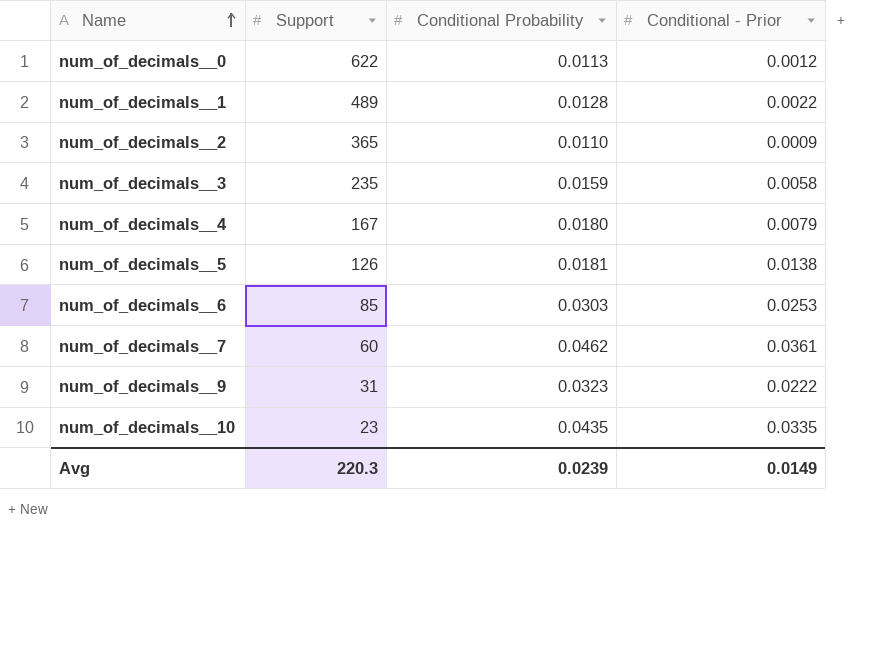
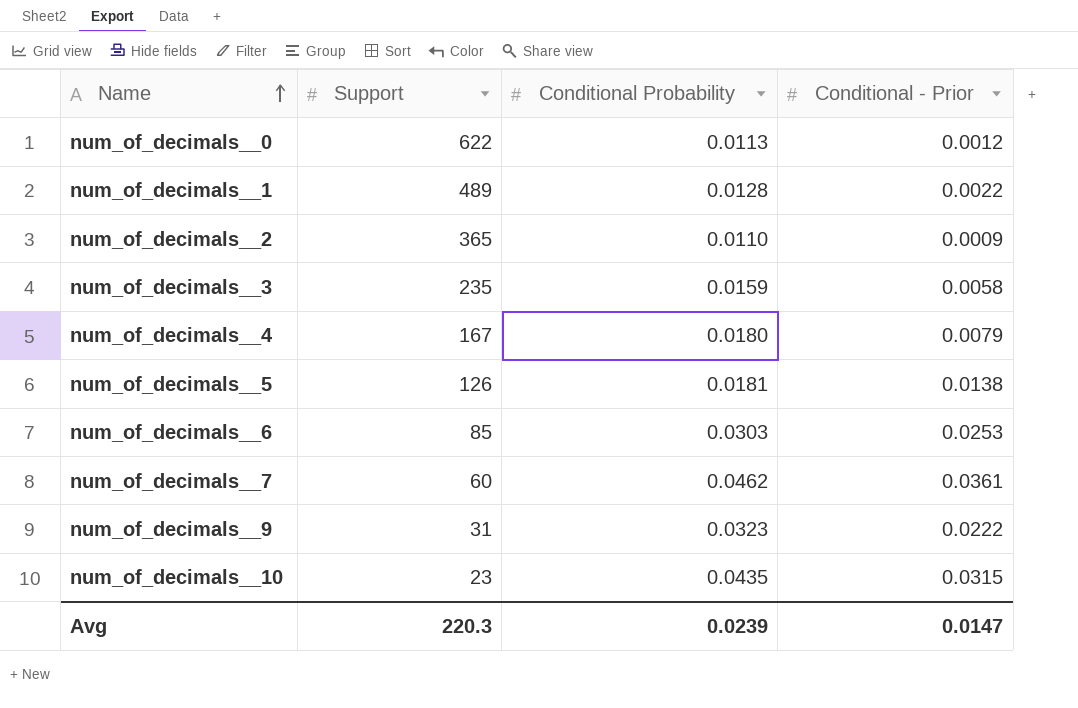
num_of_decimals__10 | Conditional - Prior: 0.0335 -> 0.0315
Avg | Conditional - Prior: 0.0149 -> 0.0147

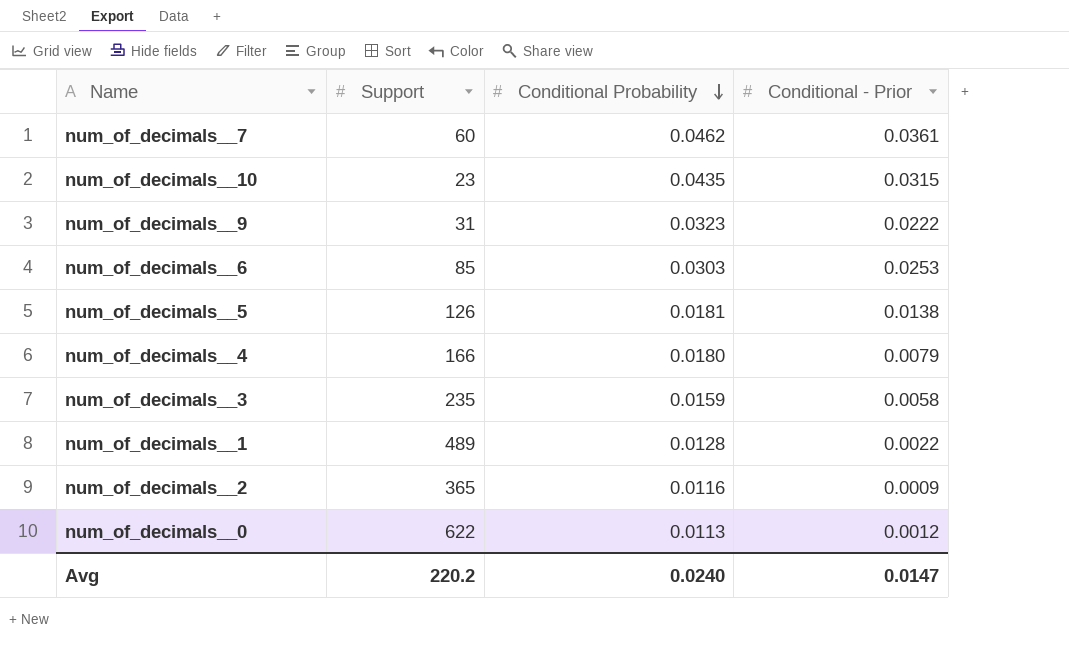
row order: Name ascending -> Conditional Probability descending
num_of_decimals__4 | Support: 167 -> 166
num_of_decimals__2 | Conditional Probability: 0.0110 -> 0.0116
Avg | Support: 220.3 -> 220.2
Avg | Conditional Probability: 0.0239 -> 0.0240

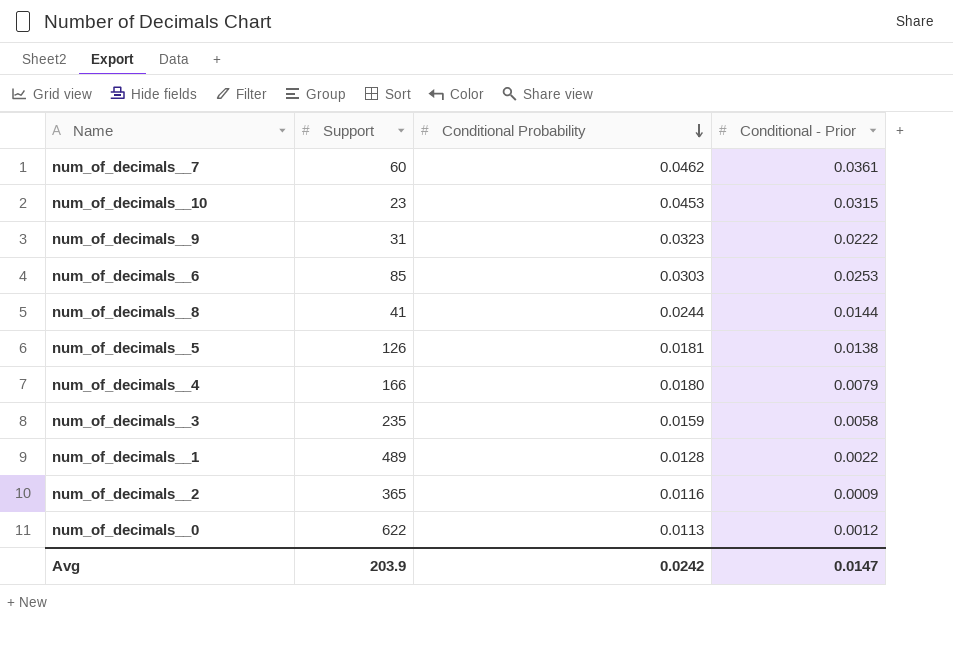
num_of_decimals__10 | Conditional Probability: 0.0435 -> 0.0453
row num_of_decimals__8: none -> 41 | 0.0244 | 0.0144
Avg | Support: 220.2 -> 203.9
Avg | Conditional Probability: 0.0240 -> 0.0242

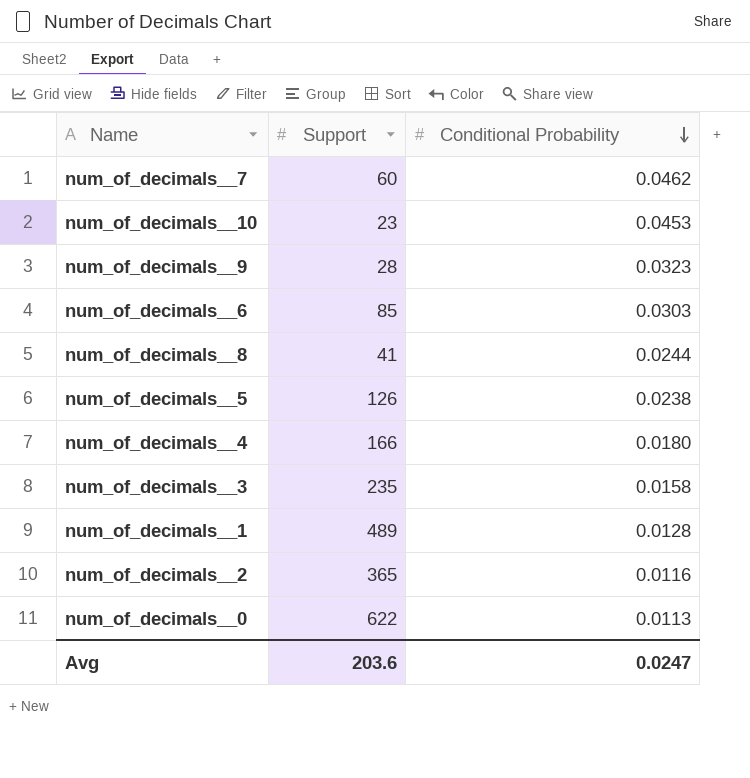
column Conditional - Prior | position: 4 -> none
num_of_decimals__9 | Support: 31 -> 28
num_of_decimals__5 | Conditional Probability: 0.0181 -> 0.0238
num_of_decimals__3 | Conditional Probability: 0.0159 -> 0.0158
Avg | Support: 203.9 -> 203.6
Avg | Conditional Probability: 0.0242 -> 0.0247

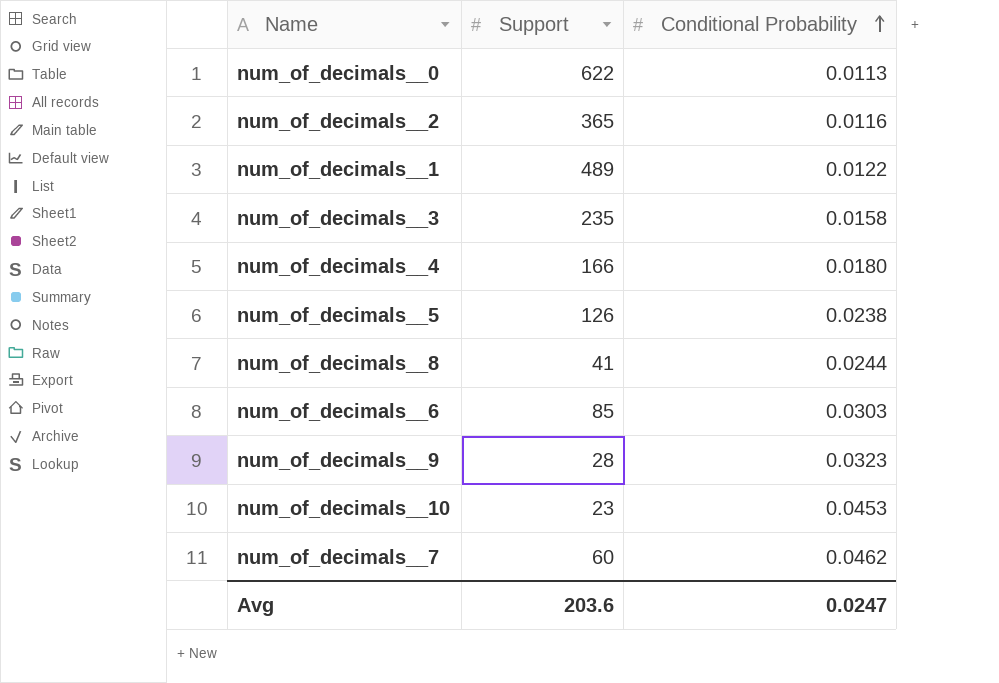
row order: Conditional Probability descending -> Conditional Probability ascending
num_of_decimals__1 | Conditional Probability: 0.0128 -> 0.0122

